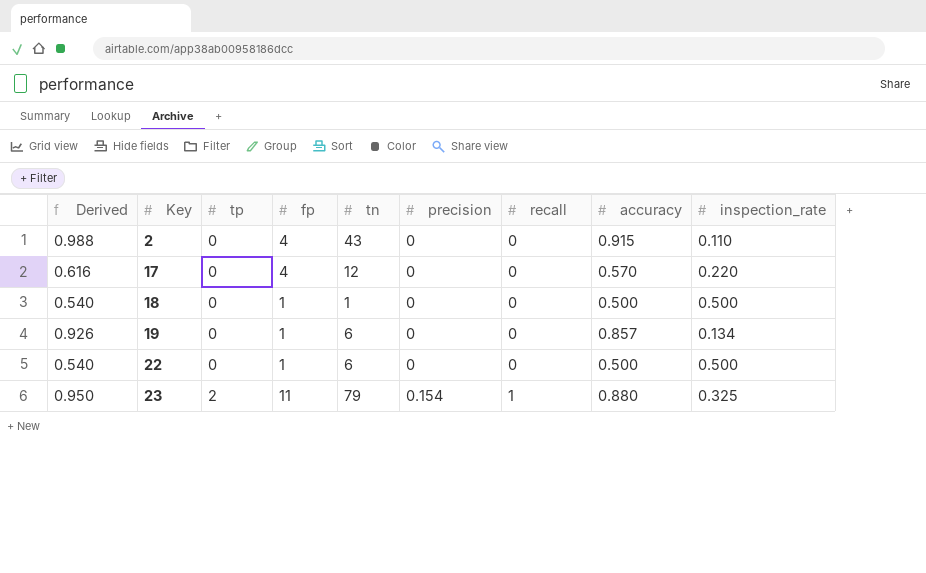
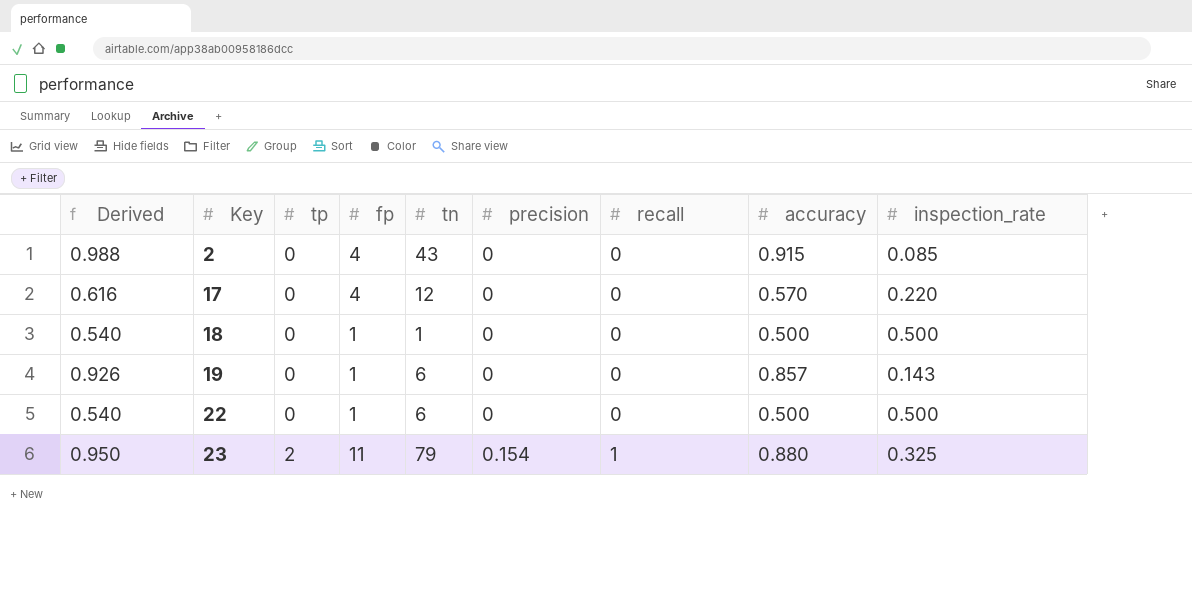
2 | inspection_rate: 0.110 -> 0.085
19 | inspection_rate: 0.134 -> 0.143

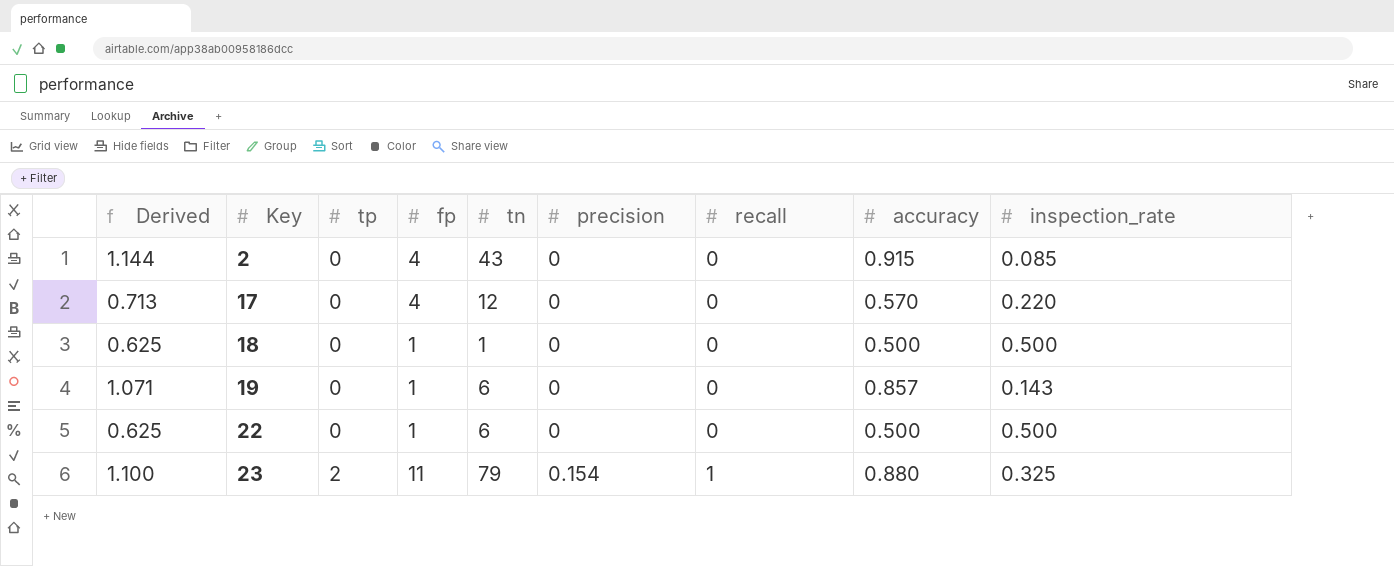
column Derived | formula: [accuracy] * 1.08 -> [accuracy] * 1.25

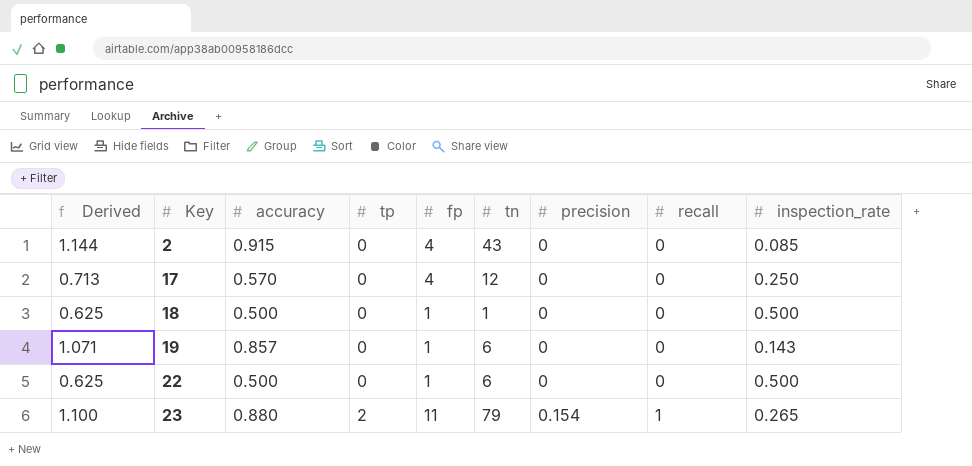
column accuracy | position: 8 -> 3
17 | inspection_rate: 0.220 -> 0.250
23 | inspection_rate: 0.325 -> 0.265

